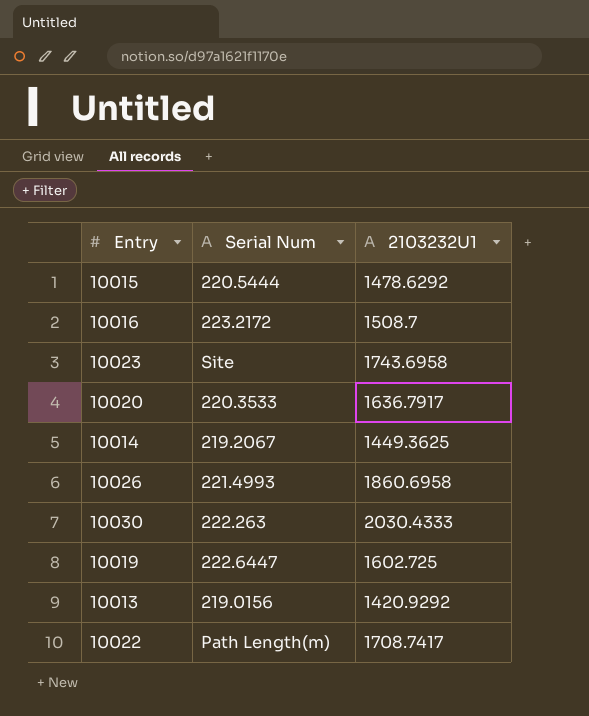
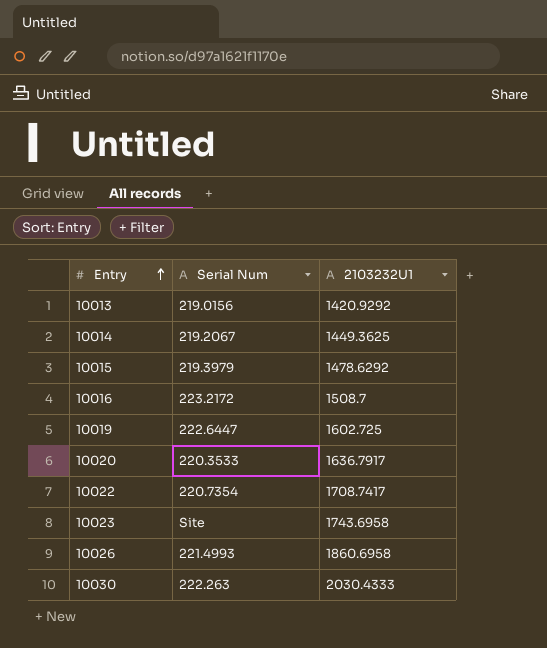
row order: none -> Entry ascending
10015 | Serial Num: 220.5444 -> 219.3979
10022 | Serial Num: Path Length(m) -> 220.7354

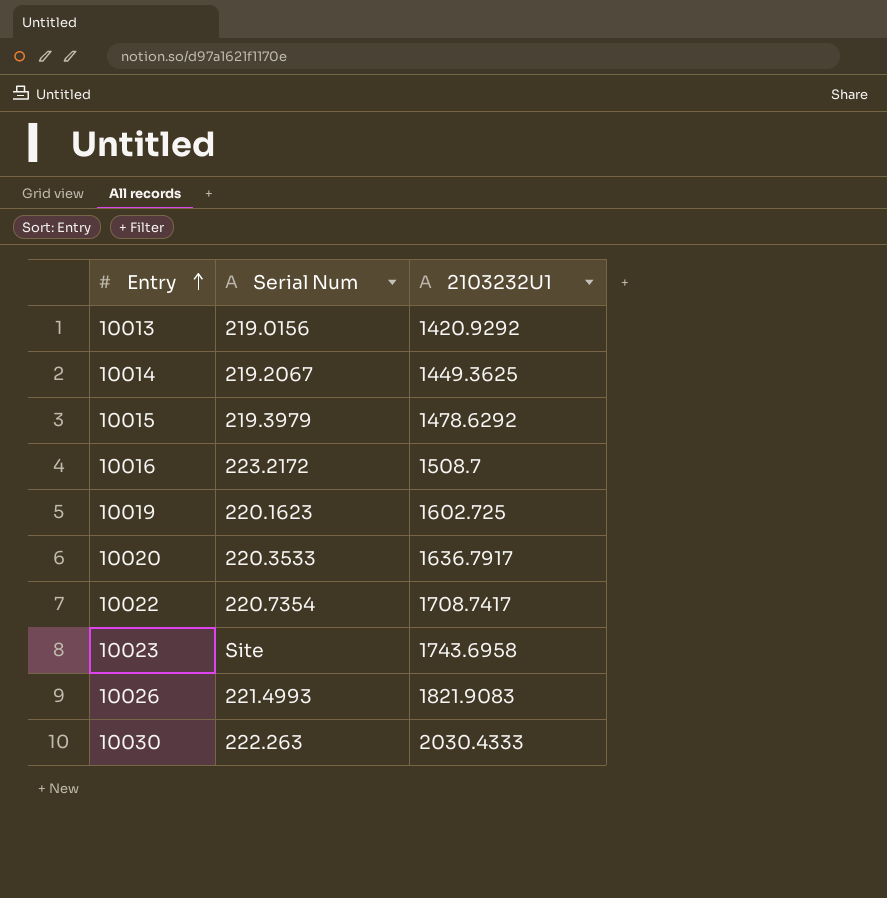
10019 | Serial Num: 222.6447 -> 220.1623
10026 | 2103232U1: 1860.6958 -> 1821.9083

